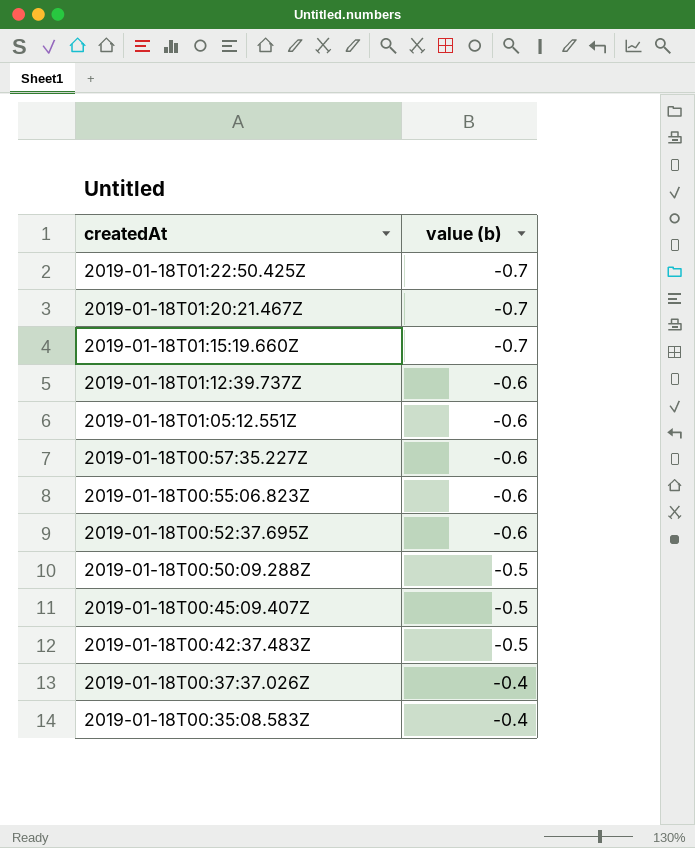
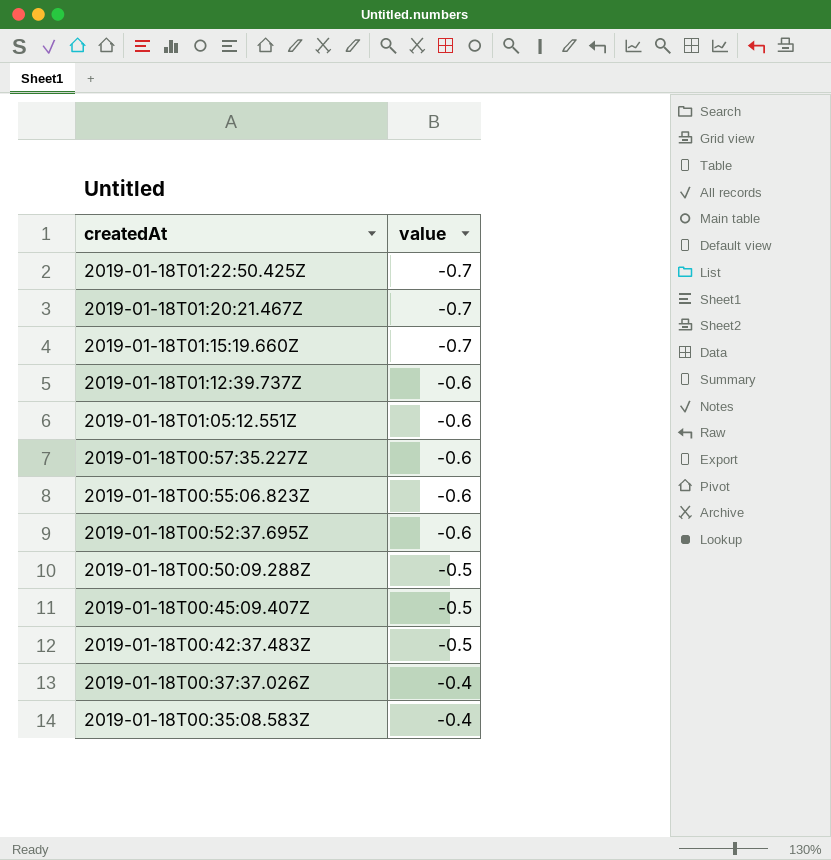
column name: value (b) -> value

